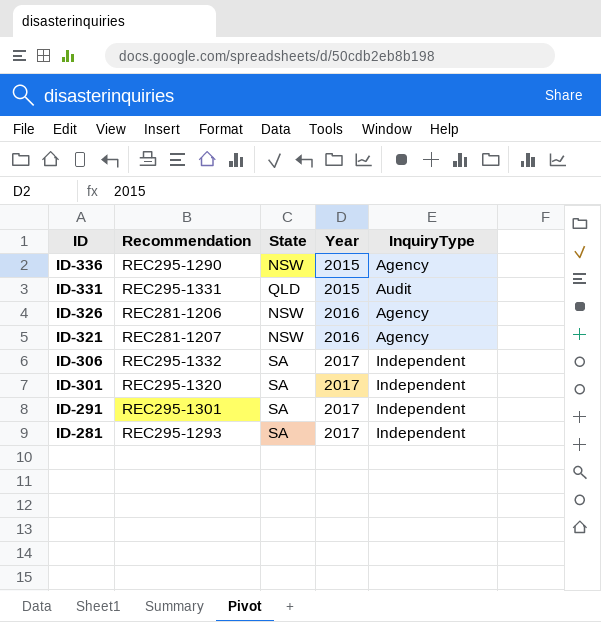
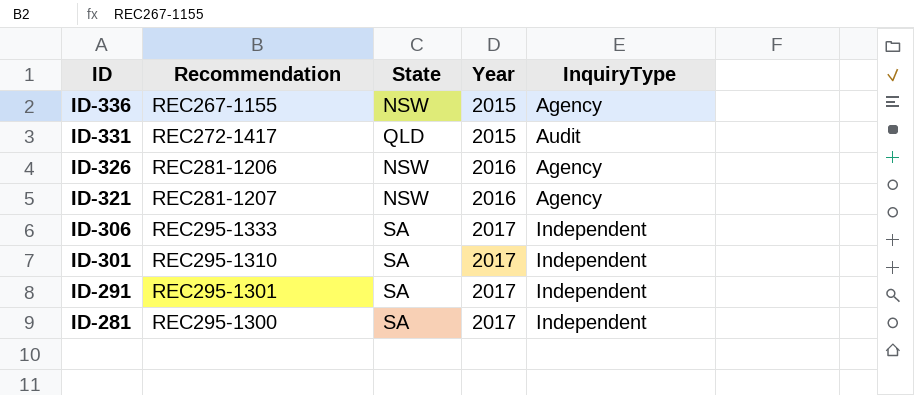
ID-336 | Recommendation: REC295-1290 -> REC267-1155
ID-331 | Recommendation: REC295-1331 -> REC272-1417
ID-306 | Recommendation: REC295-1332 -> REC295-1333
ID-301 | Recommendation: REC295-1320 -> REC295-1310
ID-281 | Recommendation: REC295-1293 -> REC295-1300

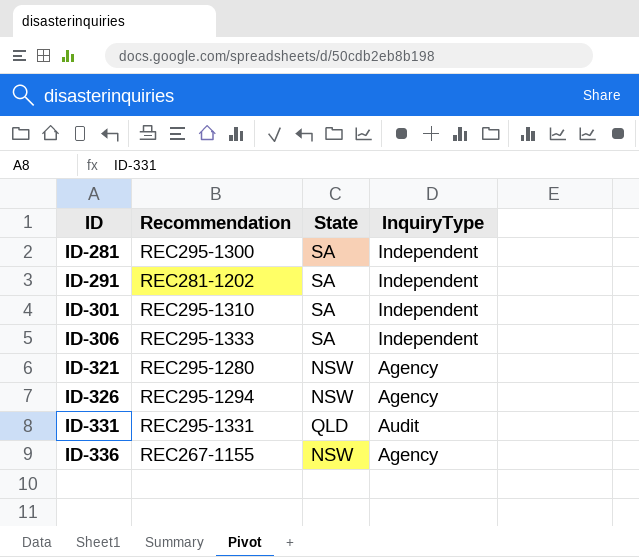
row order: ID descending -> ID ascending
column Year | position: 4 -> none
ID-291 | Recommendation: REC295-1301 -> REC281-1202
ID-321 | Recommendation: REC281-1207 -> REC295-1280
ID-326 | Recommendation: REC281-1206 -> REC295-1294
ID-331 | Recommendation: REC272-1417 -> REC295-1331

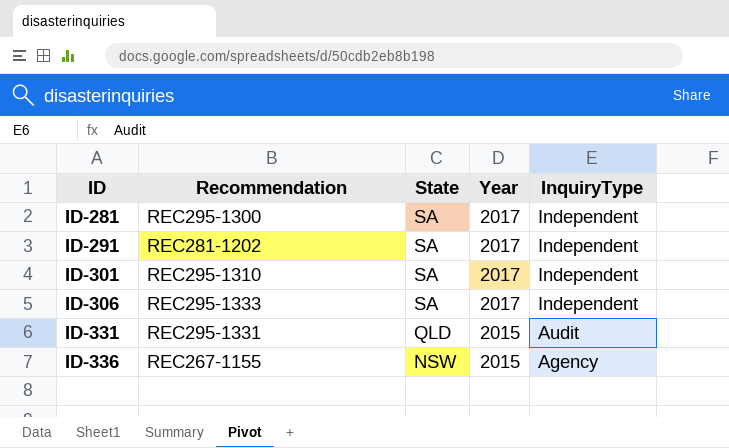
column Year | position: none -> 4
row ID-321: REC295-1280 | NSW | Agency -> none
row ID-326: REC295-1294 | NSW | Agency -> none

